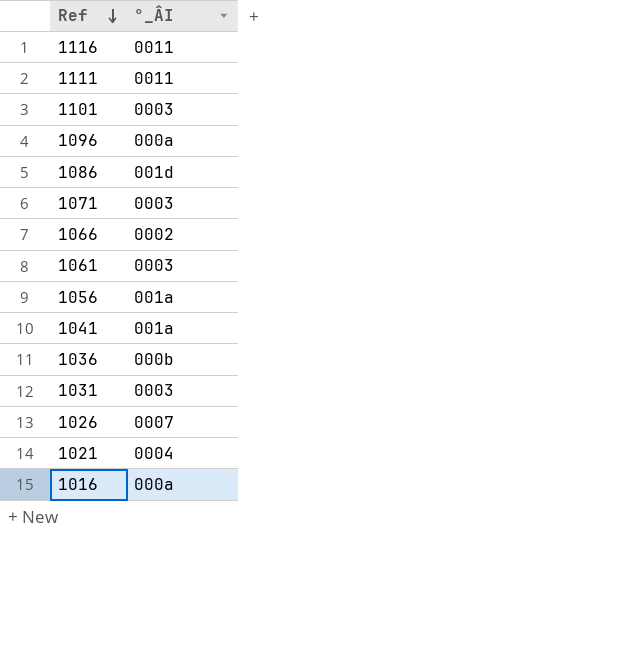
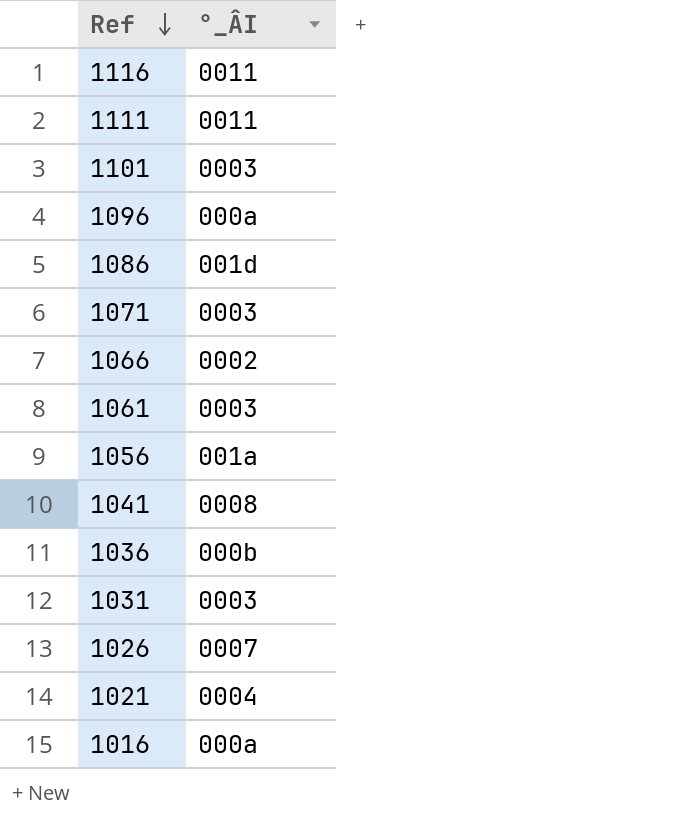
1041 | °_ÂI: 001a -> 0008

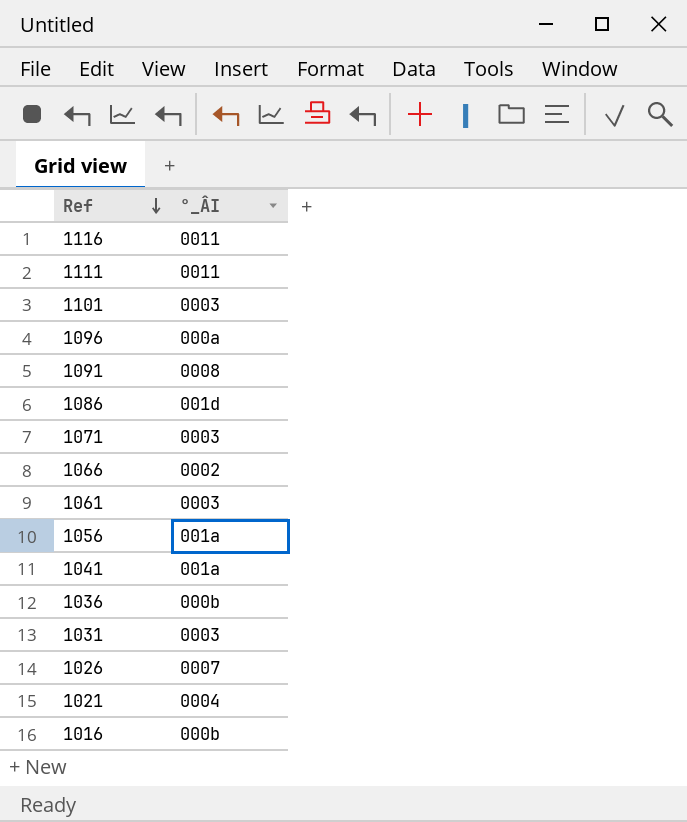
row 1091: none -> 0008
1041 | °_ÂI: 0008 -> 001a
1016 | °_ÂI: 000a -> 000b

